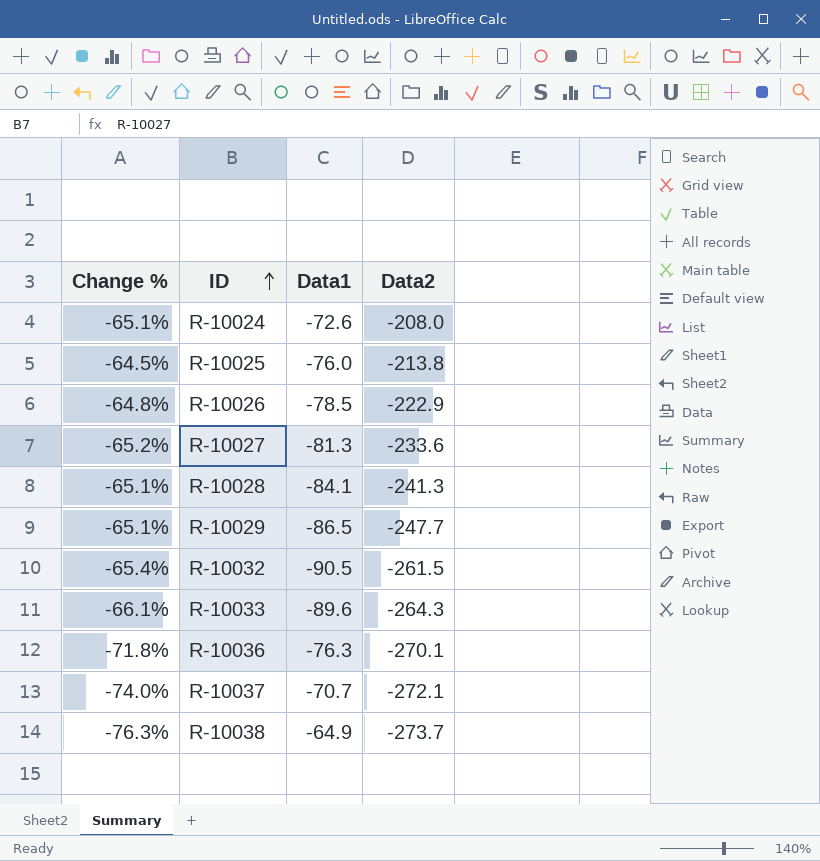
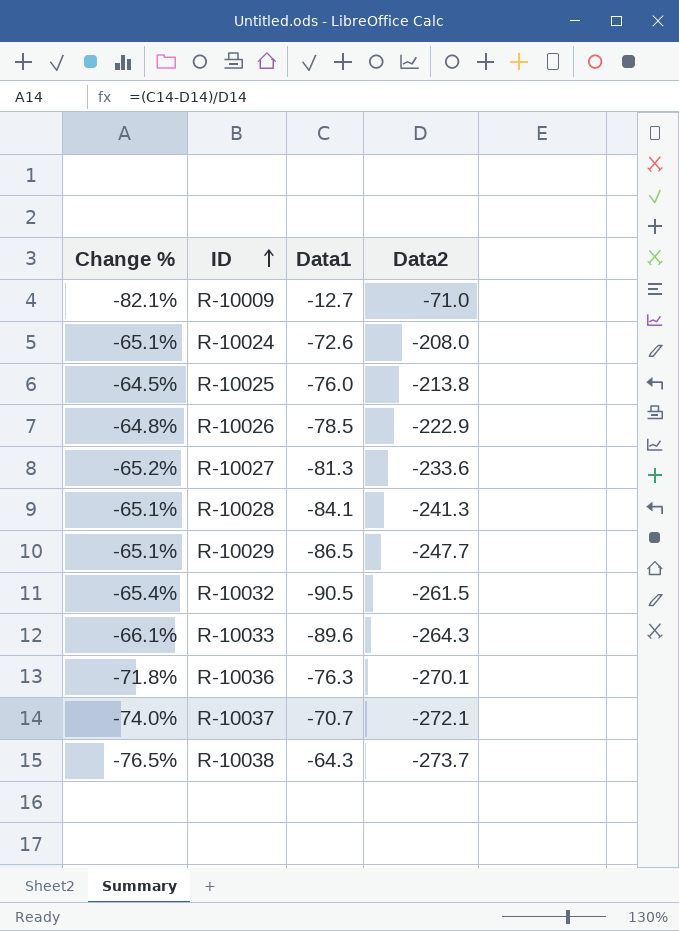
row R-10009: none -> -82.1% | -12.7 | -71.0
R-10038 | Change %: -76.3% -> -76.5%
R-10038 | Data1: -64.9 -> -64.3

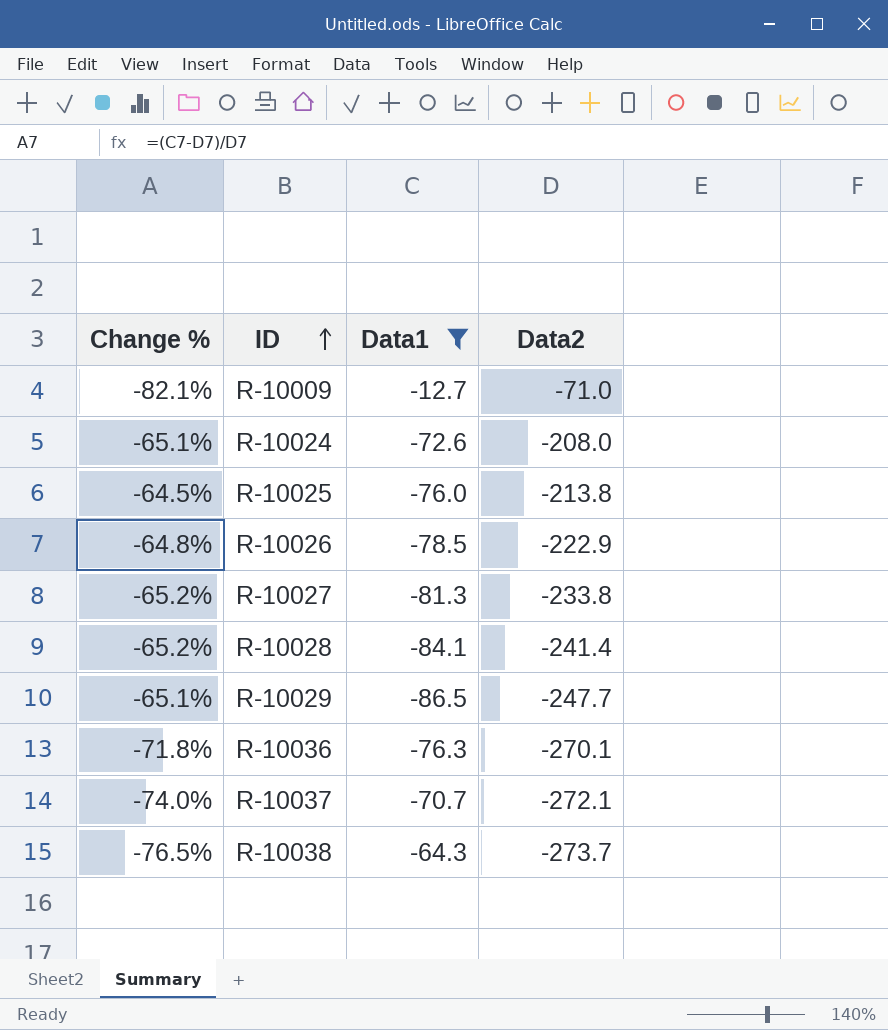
filter: none -> Data1 >= -86.5
R-10027 | Data2: -233.6 -> -233.8
R-10028 | Change %: -65.1% -> -65.2%
R-10028 | Data2: -241.3 -> -241.4

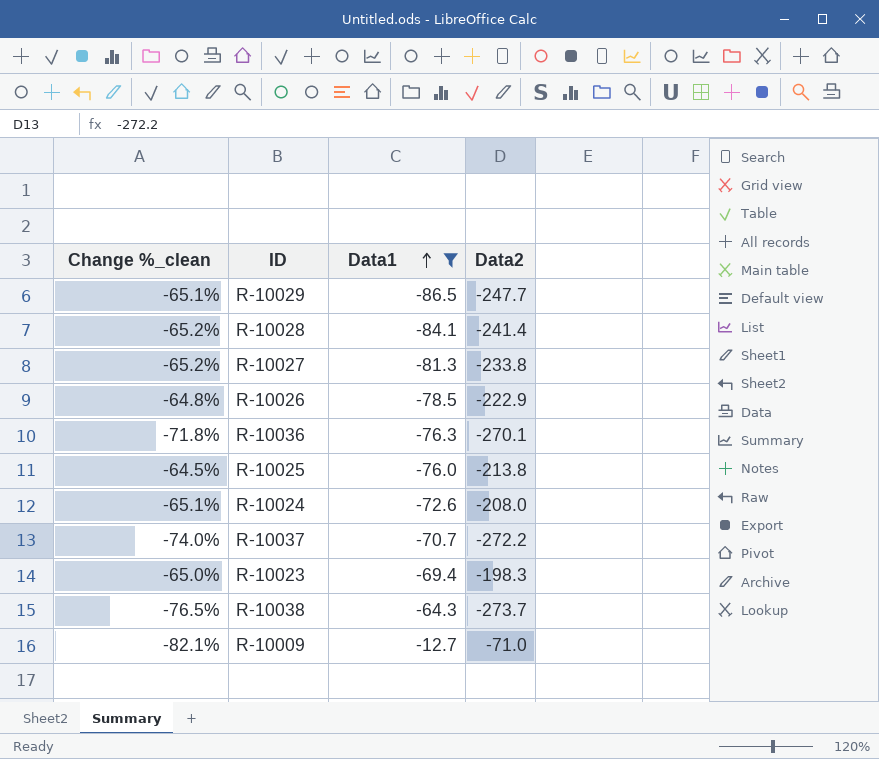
row order: ID ascending -> Data1 ascending
column name: Change % -> Change %_clean
R-10037 | Data2: -272.1 -> -272.2
row R-10023: none -> -65.0% | -69.4 | -198.3

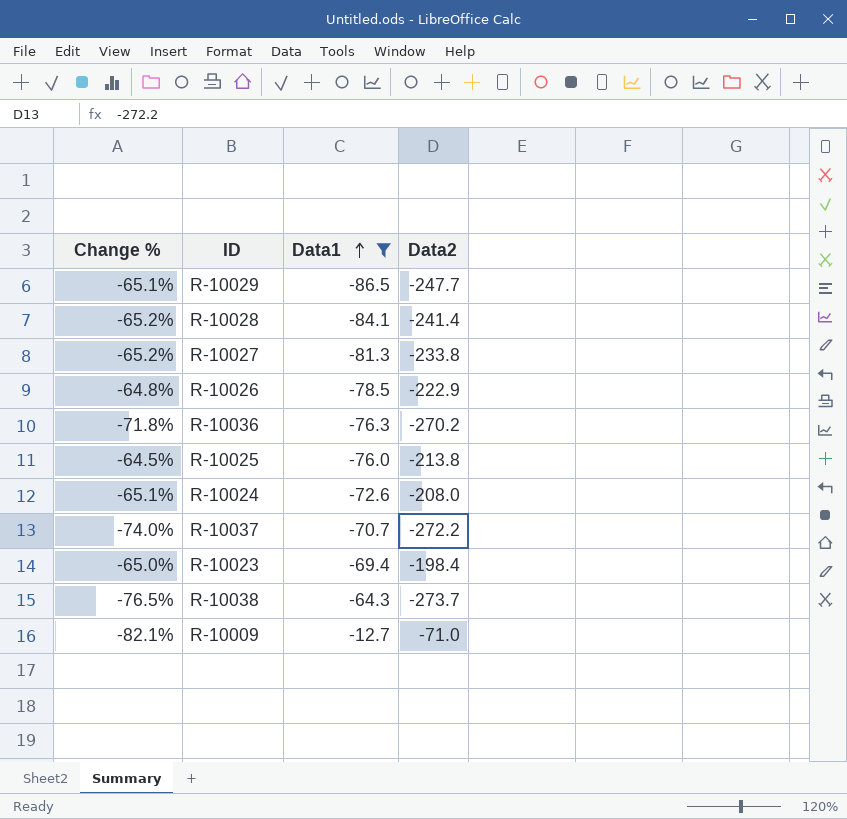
column name: Change %_clean -> Change %
R-10036 | Data2: -270.1 -> -270.2
R-10023 | Data2: -198.3 -> -198.4

